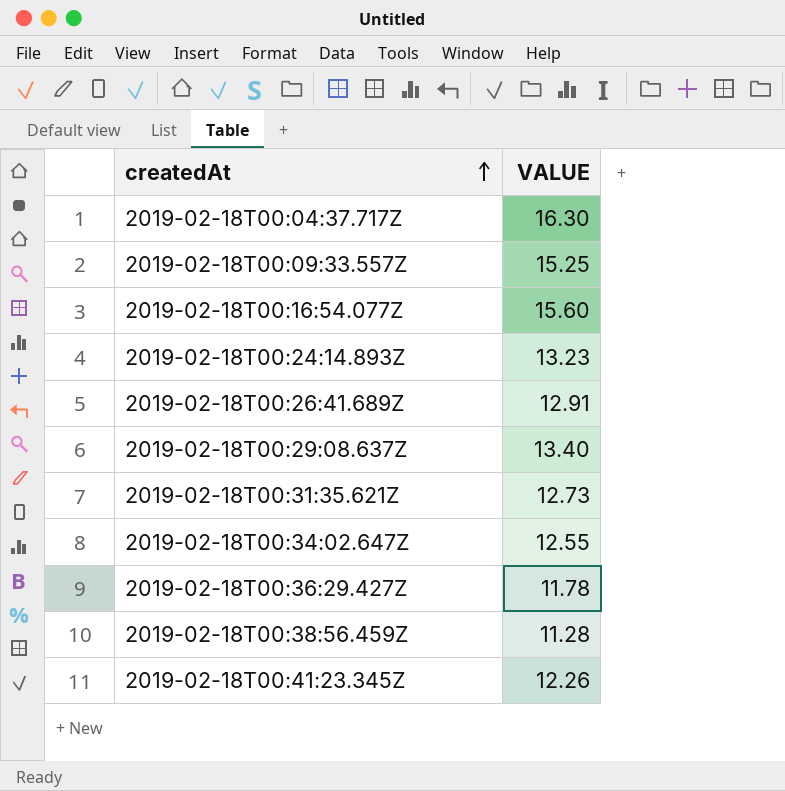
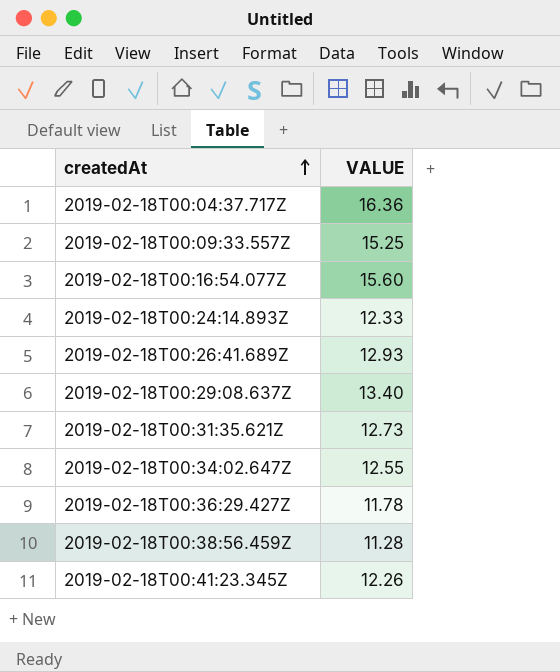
2019-02-18T00:04:37.717Z | VALUE: 16.30 -> 16.36
2019-02-18T00:24:14.893Z | VALUE: 13.23 -> 12.33
2019-02-18T00:26:41.689Z | VALUE: 12.91 -> 12.93

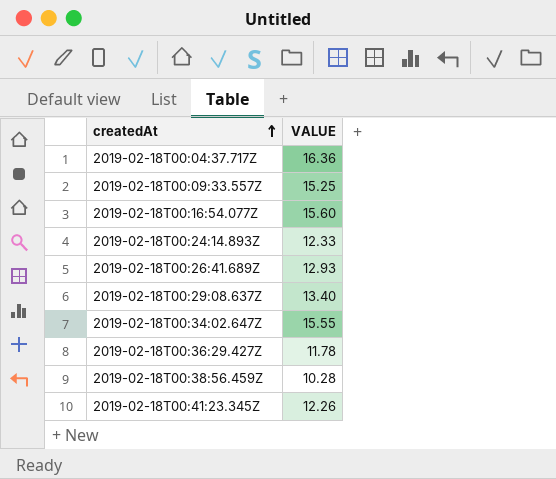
row 2019-02-18T00:31:35.621Z: 12.73 -> none
2019-02-18T00:34:02.647Z | VALUE: 12.55 -> 15.55
2019-02-18T00:38:56.459Z | VALUE: 11.28 -> 10.28

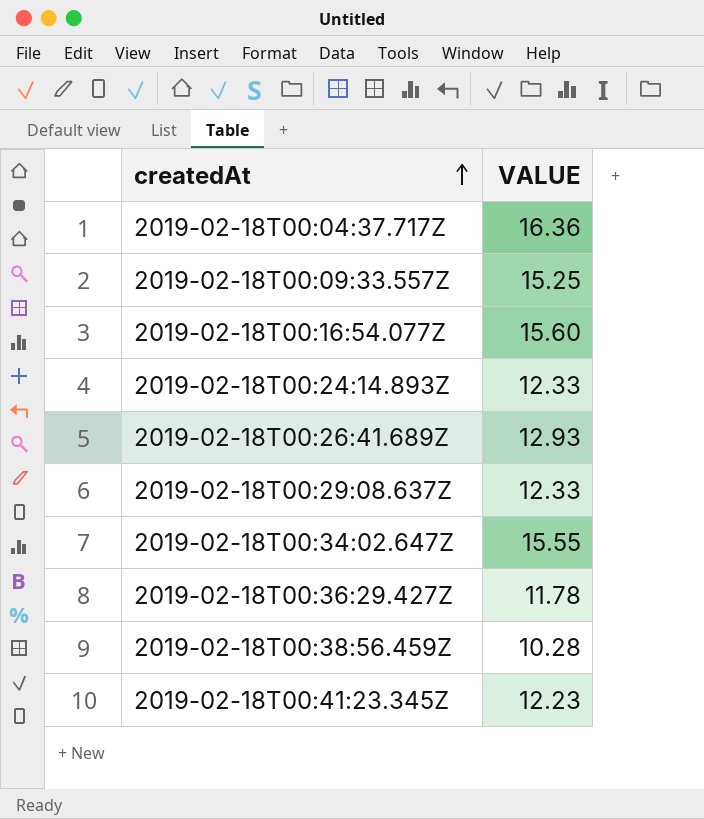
2019-02-18T00:29:08.637Z | VALUE: 13.40 -> 12.33
2019-02-18T00:41:23.345Z | VALUE: 12.26 -> 12.23

